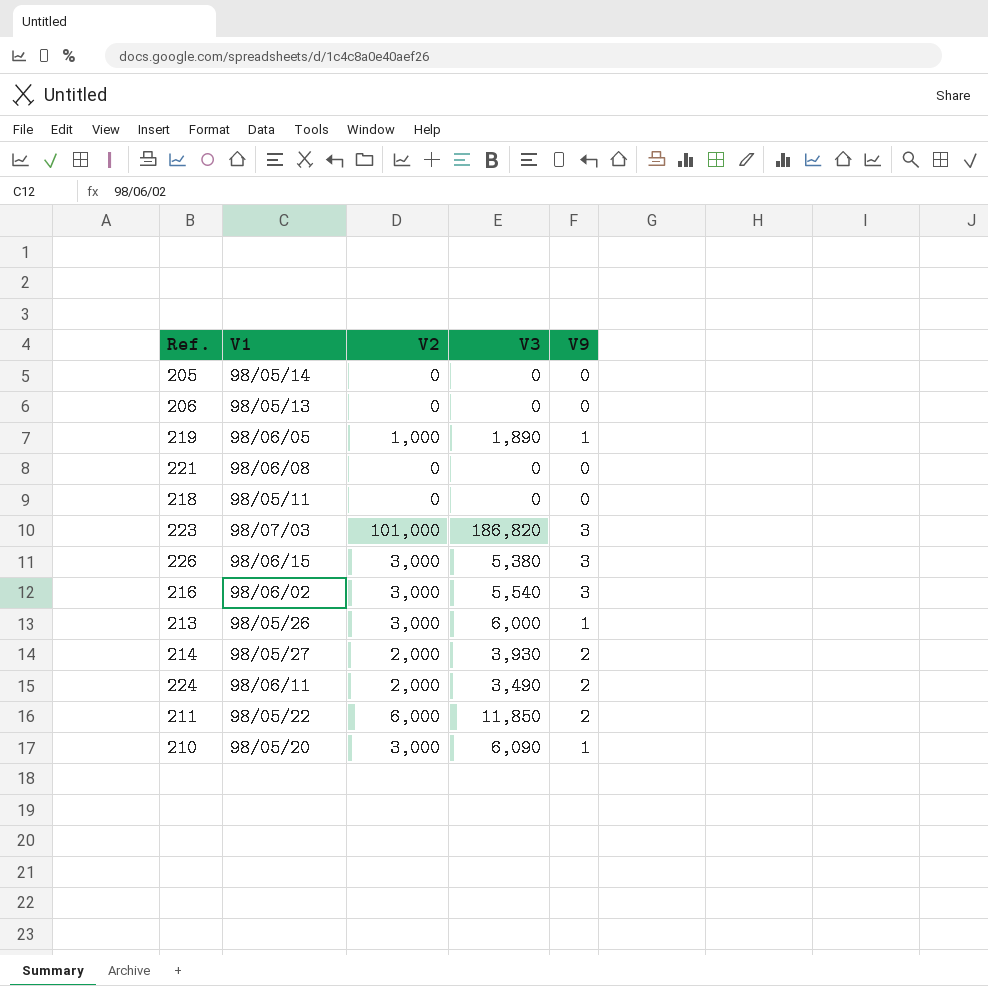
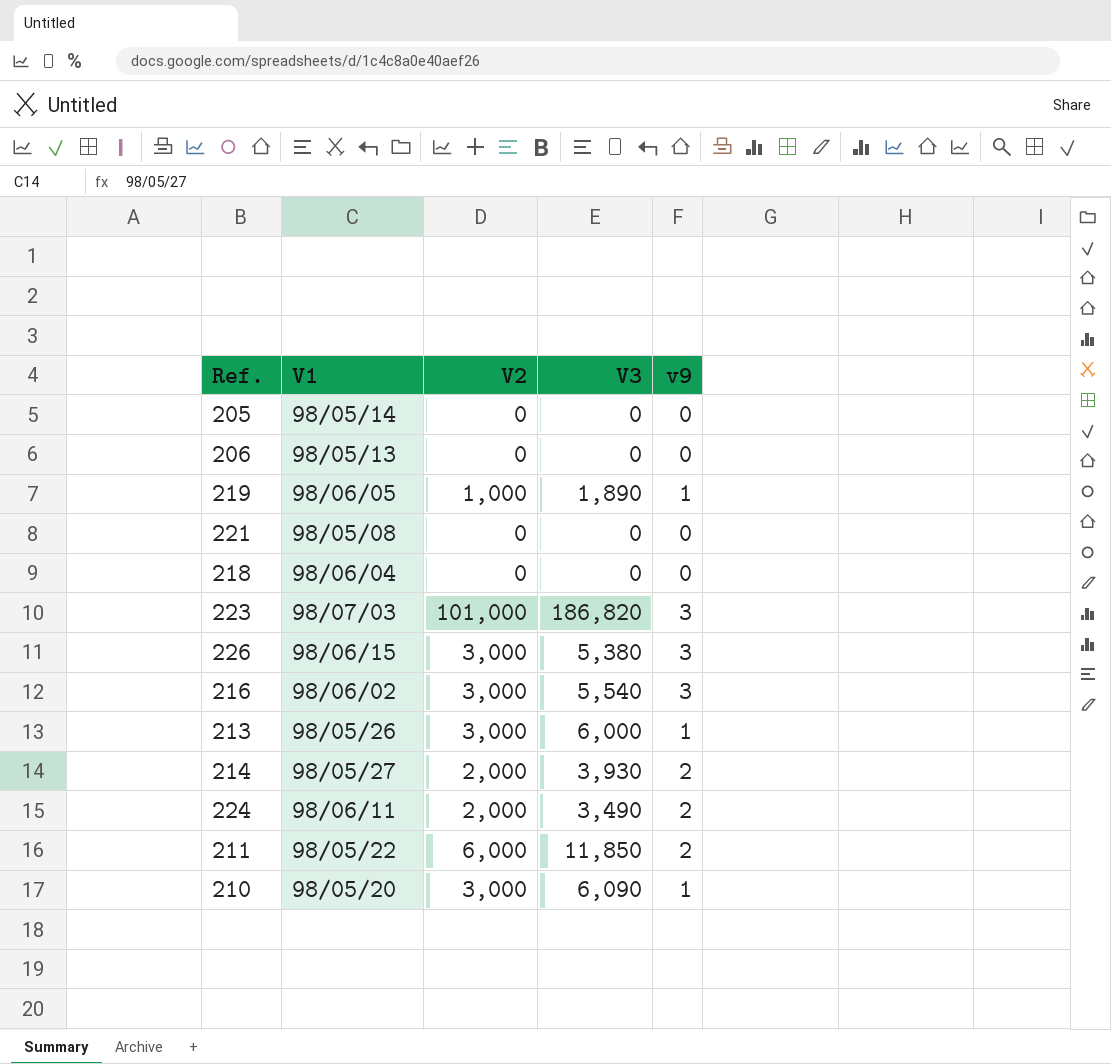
column name: V9 -> v9
221 | V1: 98/06/08 -> 98/05/08
218 | V1: 98/05/11 -> 98/06/04

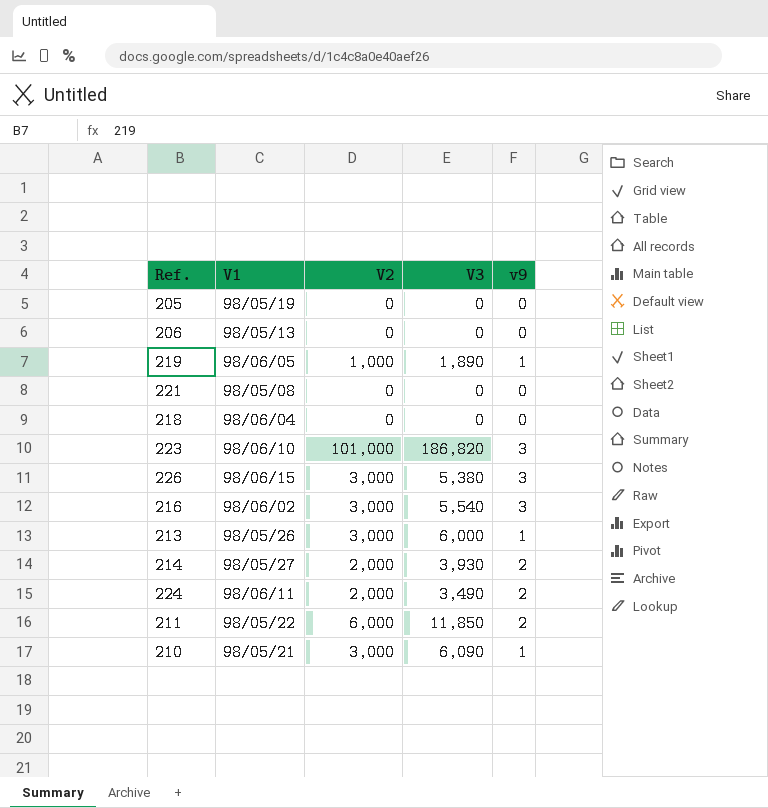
205 | V1: 98/05/14 -> 98/05/19
223 | V1: 98/07/03 -> 98/06/10
210 | V1: 98/05/20 -> 98/05/21

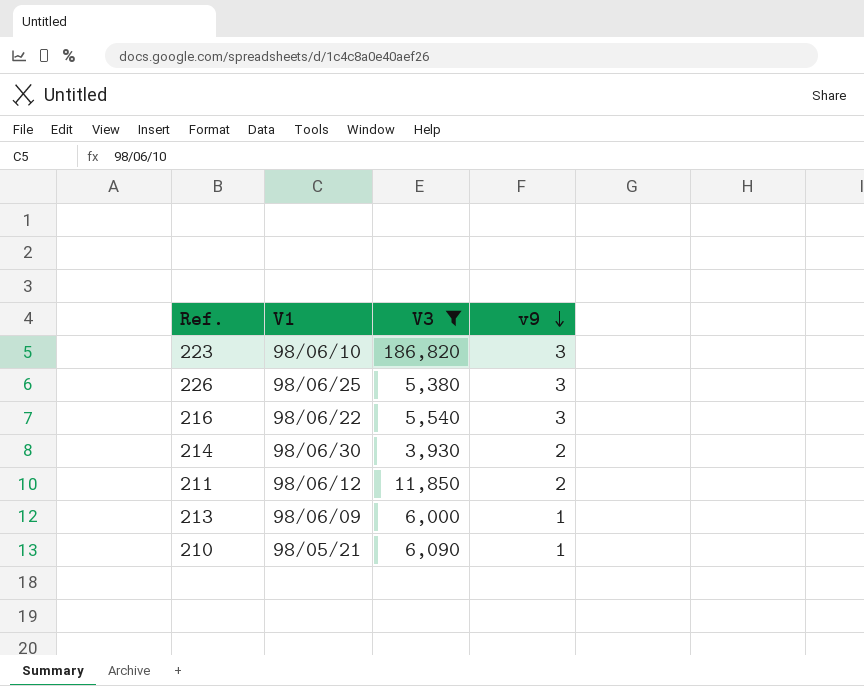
filter: none -> V3 >= 3,930
row order: none -> v9 descending
column V2 | position: 3 -> none
226 | V1: 98/06/15 -> 98/06/25
216 | V1: 98/06/02 -> 98/06/22
214 | V1: 98/05/27 -> 98/06/30
211 | V1: 98/05/22 -> 98/06/12
213 | V1: 98/05/26 -> 98/06/09

